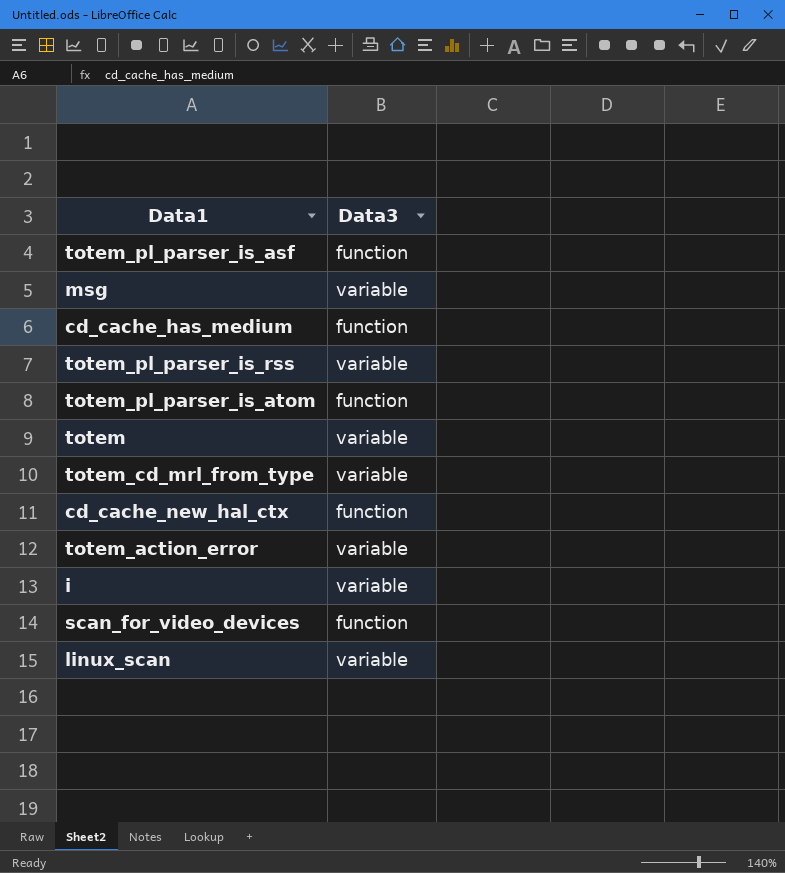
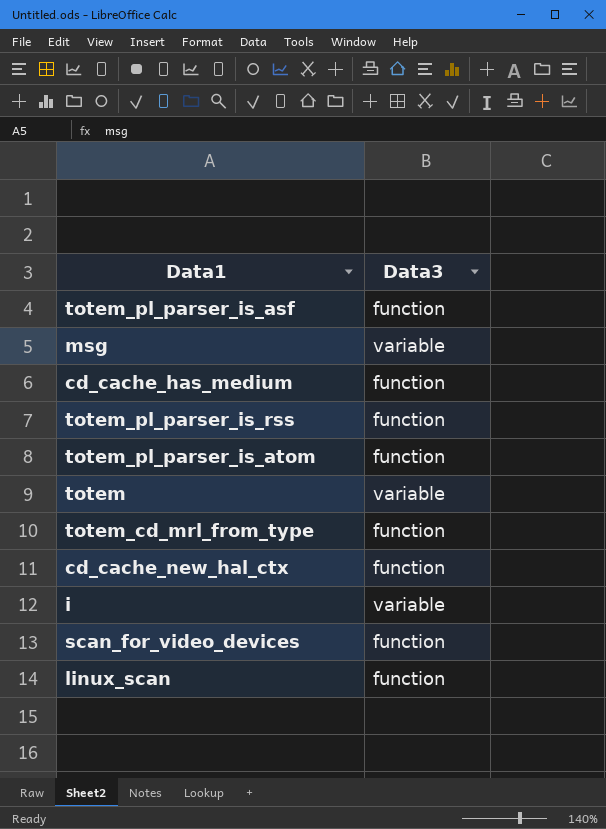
row totem_action_error: variable -> none
totem_pl_parser_is_rss | Data3: variable -> function
totem_cd_mrl_from_type | Data3: variable -> function
linux_scan | Data3: variable -> function

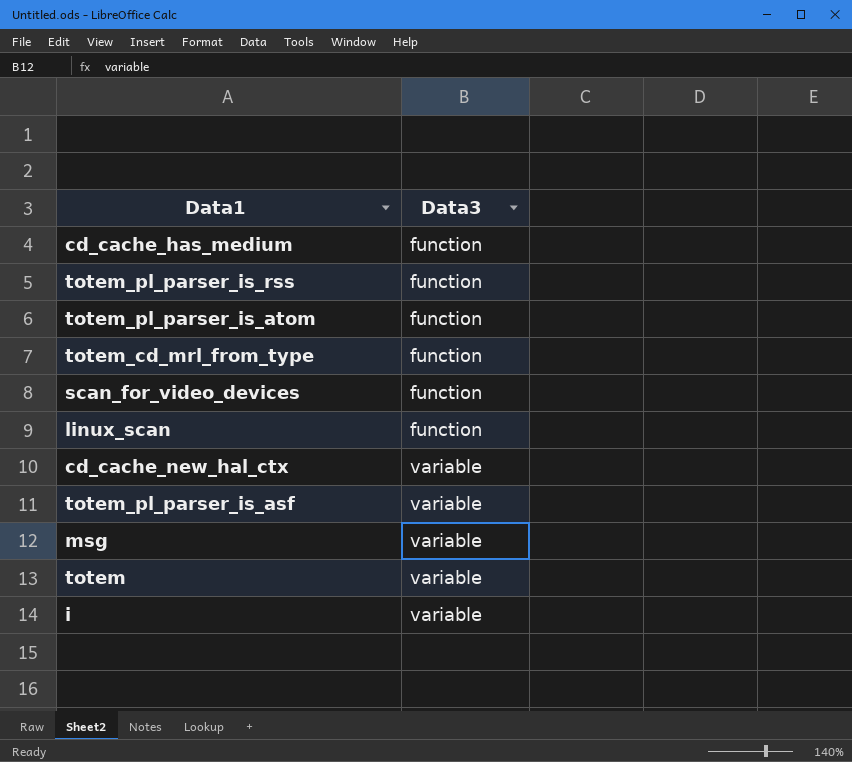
row order: none -> Data3 ascending
cd_cache_new_hal_ctx | Data3: function -> variable
totem_pl_parser_is_asf | Data3: function -> variable

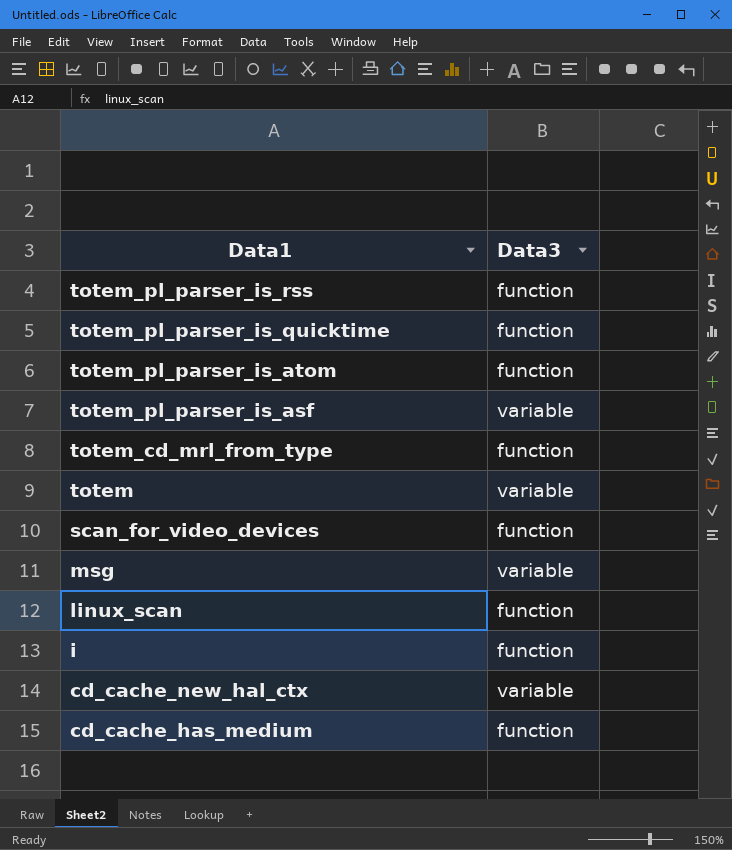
row order: Data3 ascending -> Data1 descending
row totem_pl_parser_is_quicktime: none -> function
i | Data3: variable -> function

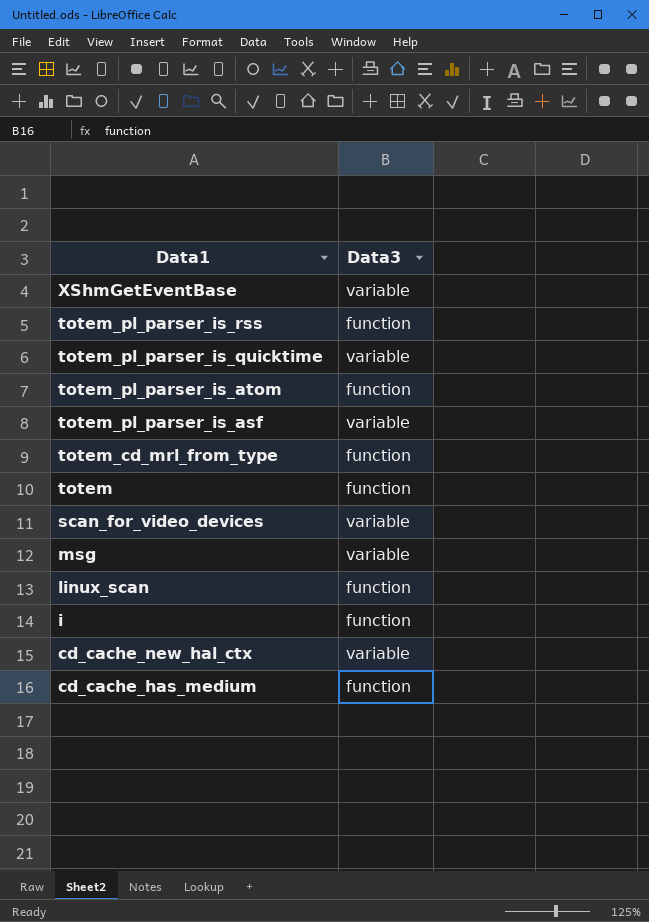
row XShmGetEventBase: none -> variable
totem_pl_parser_is_quicktime | Data3: function -> variable
totem | Data3: variable -> function
scan_for_video_devices | Data3: function -> variable

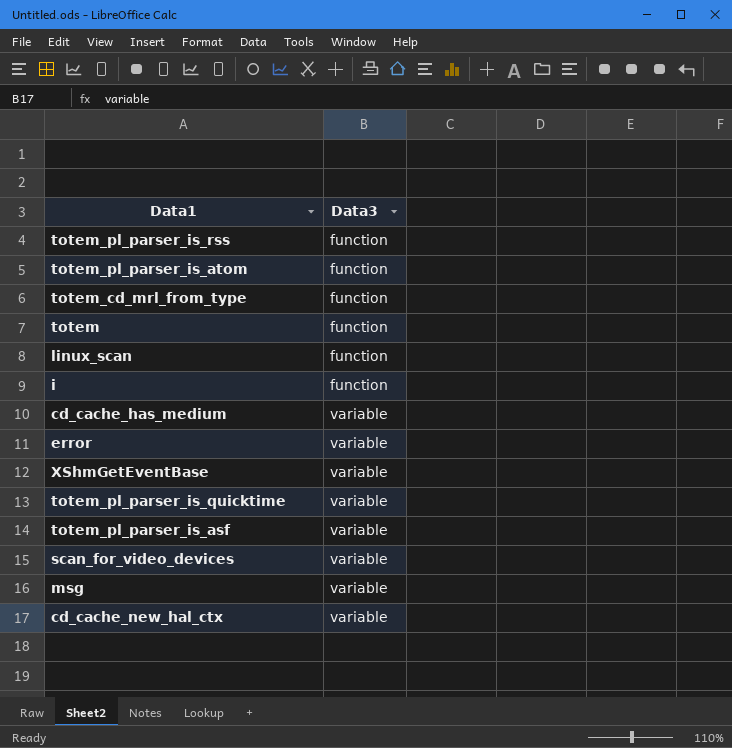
row order: Data1 descending -> Data3 ascending
cd_cache_has_medium | Data3: function -> variable
row error: none -> variable

